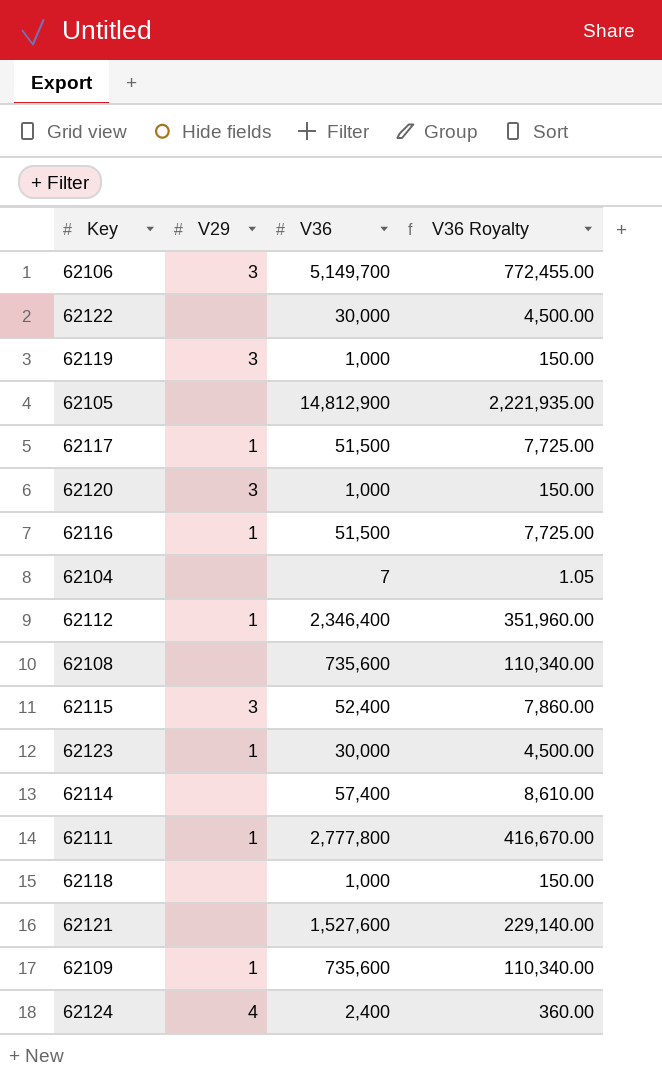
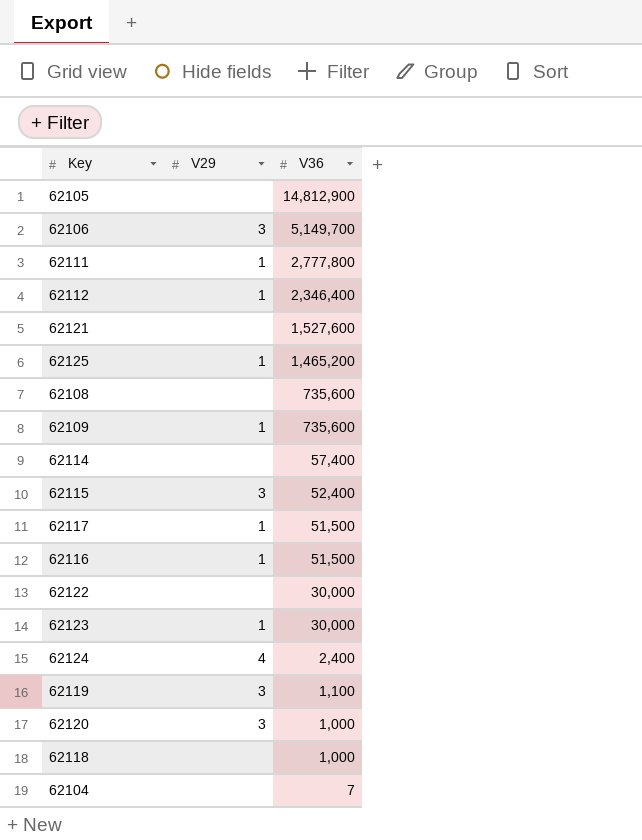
row order: none -> V36 descending
column V36 Royalty | formula: [V36] * 0.15 -> none
row 62125: none -> 1 | 1,465,200
62119 | V36: 1,000 -> 1,100

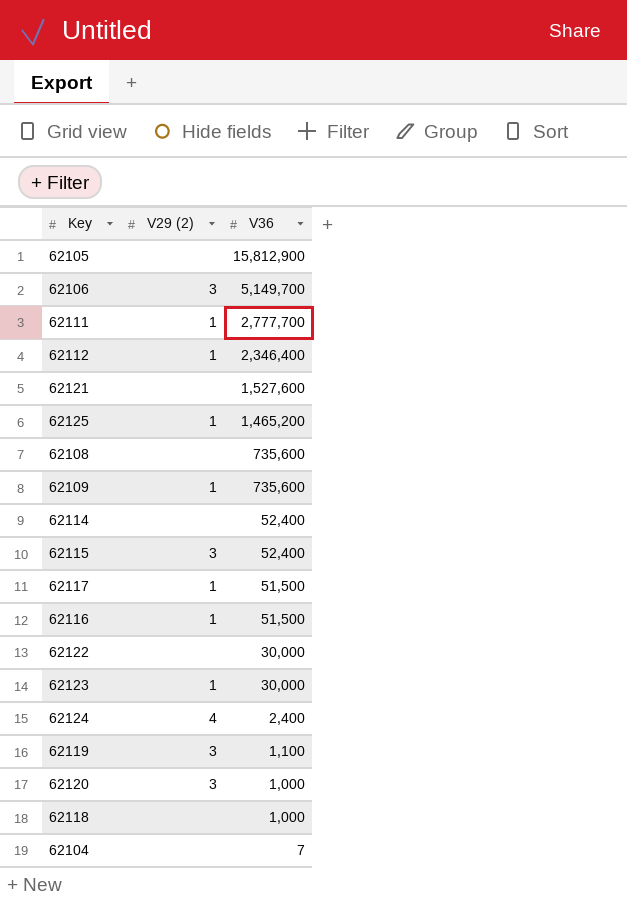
column name: V29 -> V29 (2)
62105 | V36: 14,812,900 -> 15,812,900
62111 | V36: 2,777,800 -> 2,777,700
62114 | V36: 57,400 -> 52,400

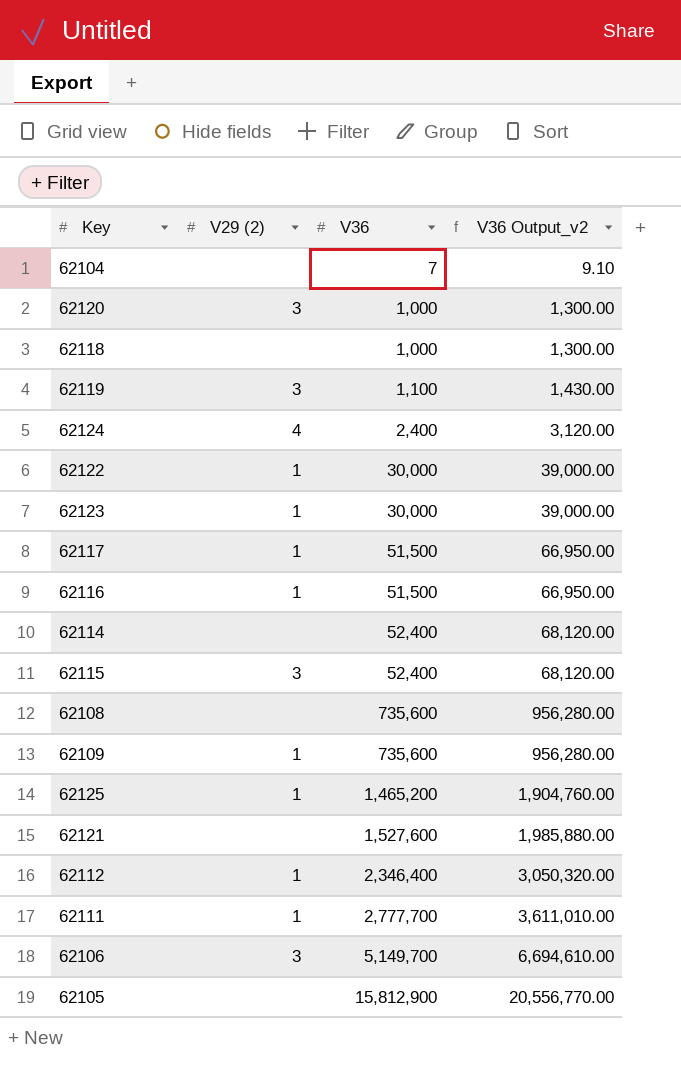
row order: V36 descending -> V36 ascending
column V36 Output_v2 | formula: none -> [V36] * 1.3
62122 | V29 (2): none -> 1

